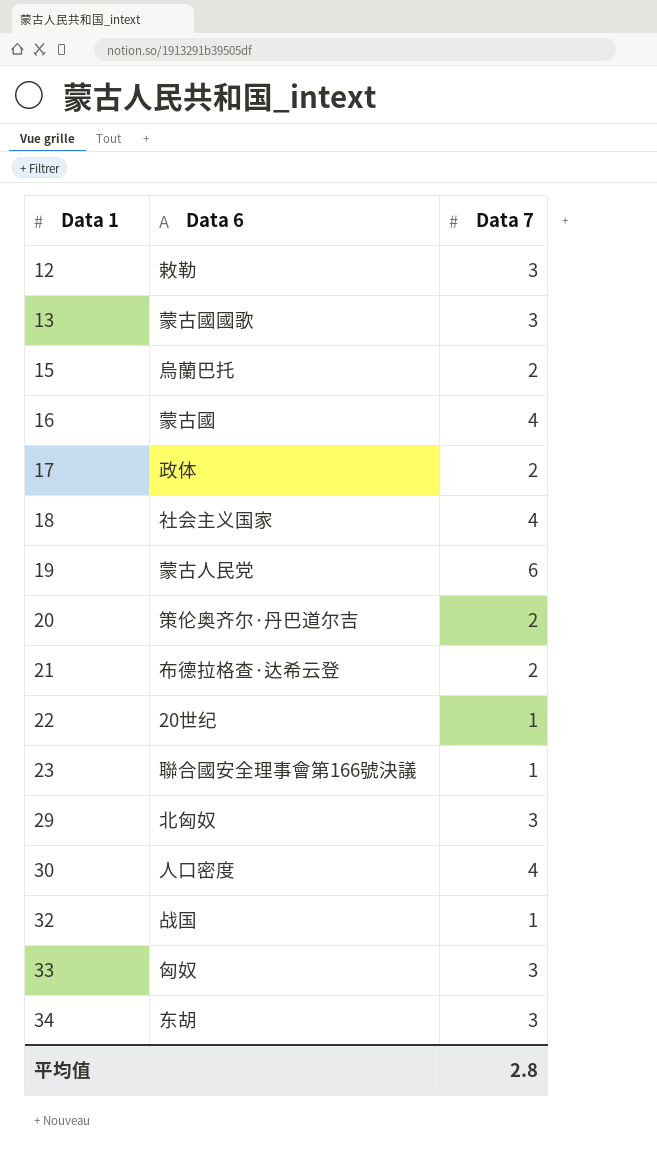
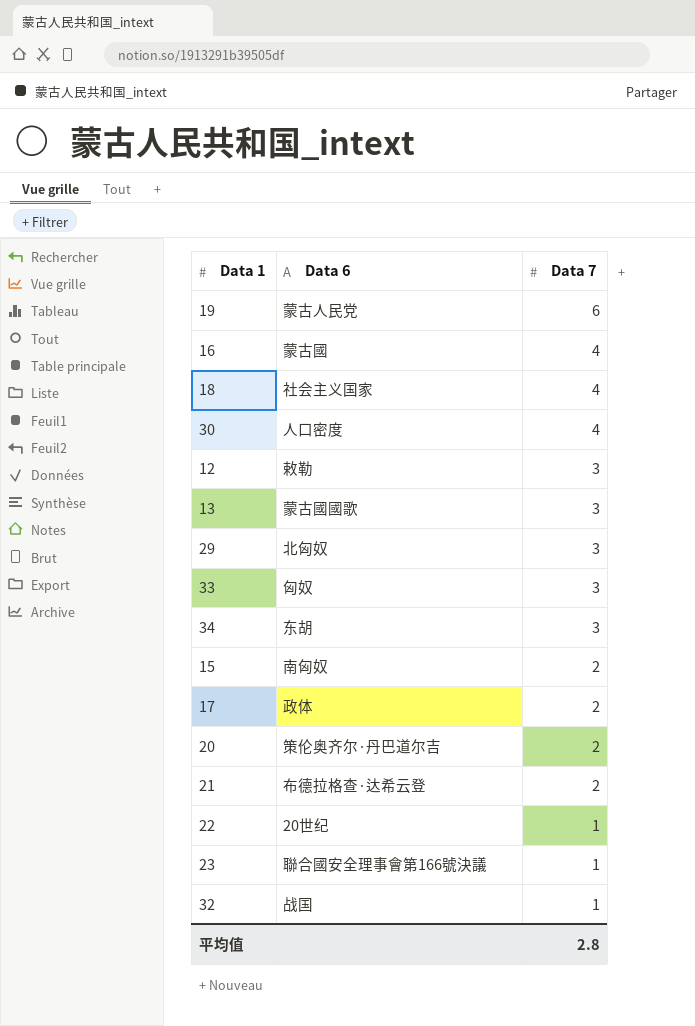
row order: Data 1 ascending -> Data 7 descending
15 | Data 6: 烏蘭巴托 -> 南匈奴

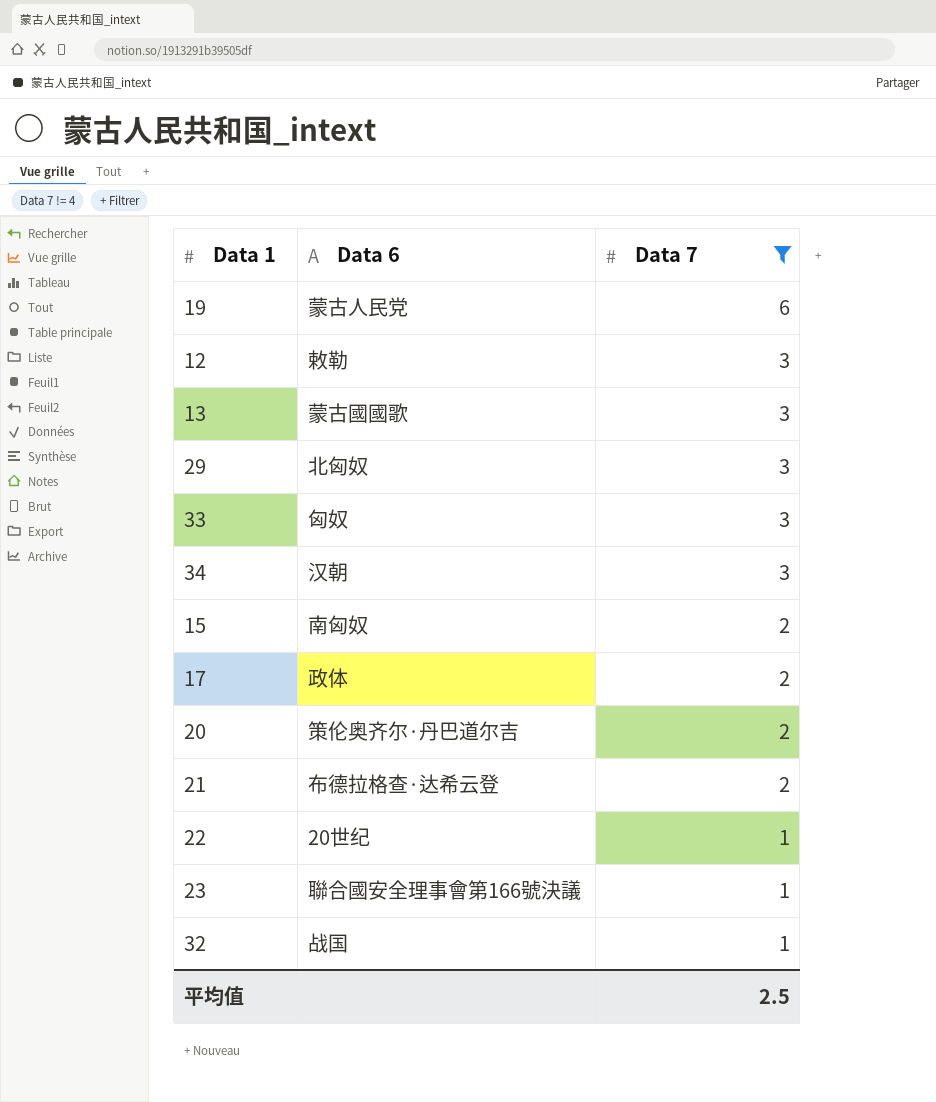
filter: none -> Data 7 != 4
34 | Data 6: 东胡 -> 汉朝
平均值 | Data 7: 2.8 -> 2.5

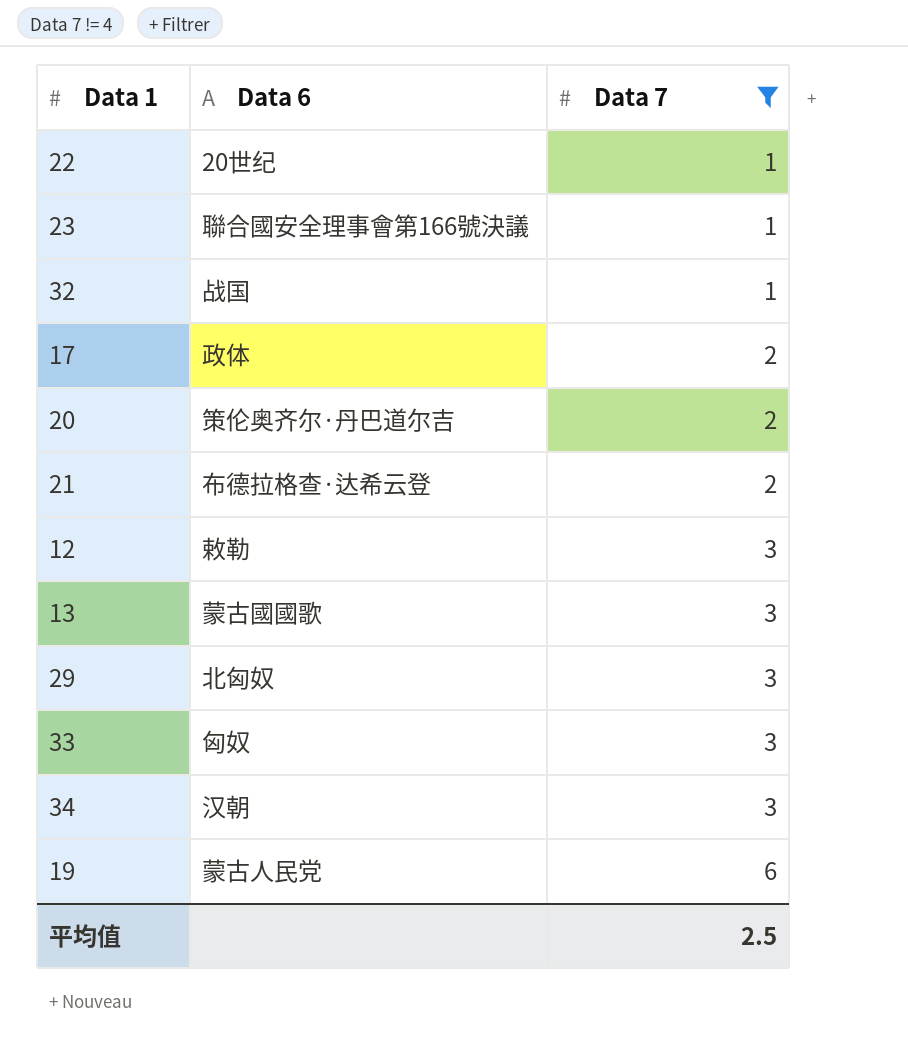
row order: Data 7 descending -> Data 7 ascending
row 15: 南匈奴 | 2 -> none

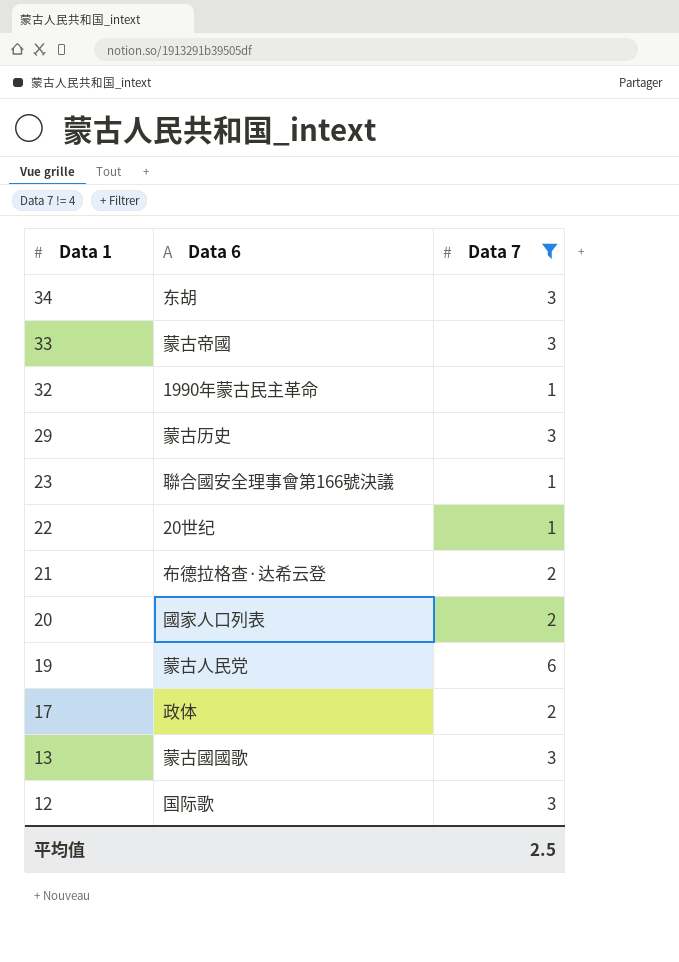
row order: Data 7 ascending -> Data 1 descending
34 | Data 6: 汉朝 -> 东胡
33 | Data 6: 匈奴 -> 蒙古帝國
32 | Data 6: 战国 -> 1990年蒙古民主革命
29 | Data 6: 北匈奴 -> 蒙古历史
20 | Data 6: 策伦奥齐尔·丹巴道尔吉 -> 國家人口列表
12 | Data 6: 敕勒 -> 国际歌

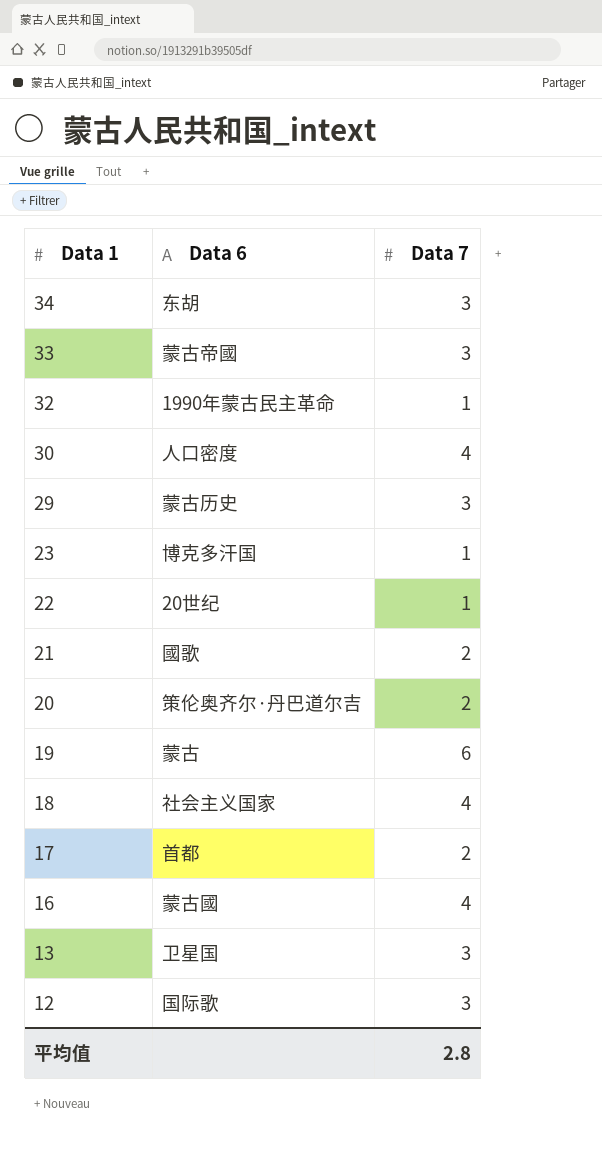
filter: Data 7 != 4 -> none
23 | Data 6: 聯合國安全理事會第166號決議 -> 博克多汗国
21 | Data 6: 布德拉格查·达希云登 -> 國歌
20 | Data 6: 國家人口列表 -> 策伦奥齐尔·丹巴道尔吉
19 | Data 6: 蒙古人民党 -> 蒙古
17 | Data 6: 政体 -> 首都
13 | Data 6: 蒙古國國歌 -> 卫星国
平均值 | Data 7: 2.5 -> 2.8

